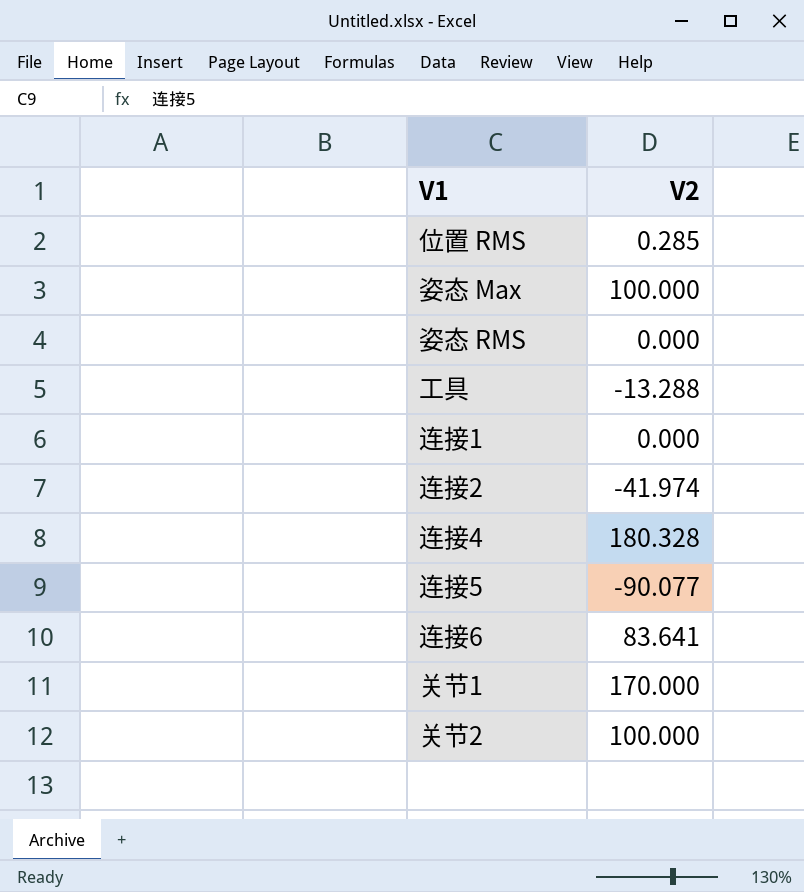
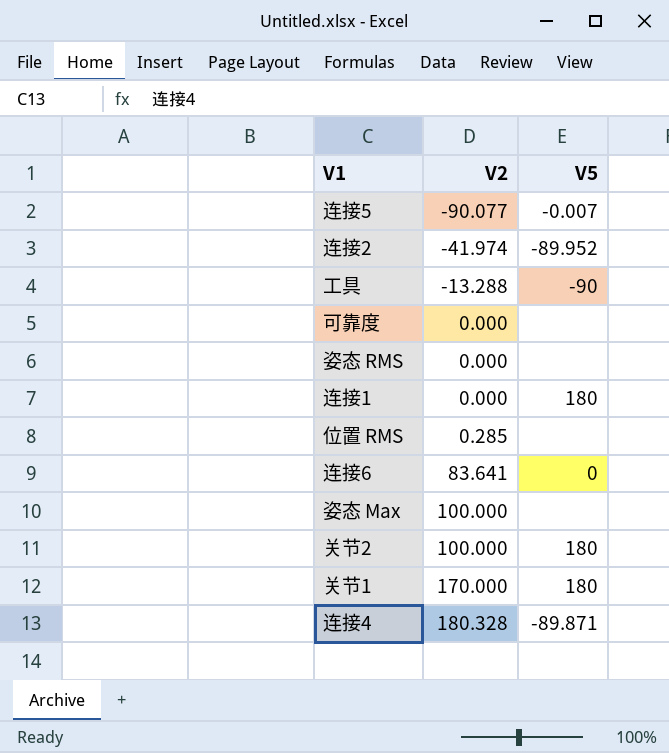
row order: none -> V2 ascending
column V5 | position: none -> 3
row 可靠度: none -> 0.000 | none

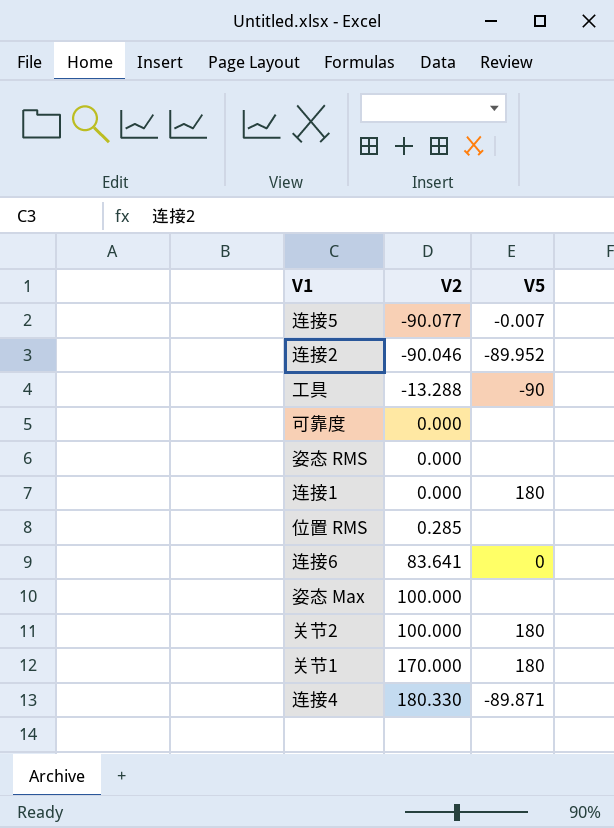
连接2 | V2: -41.974 -> -90.046
连接4 | V2: 180.328 -> 180.330

